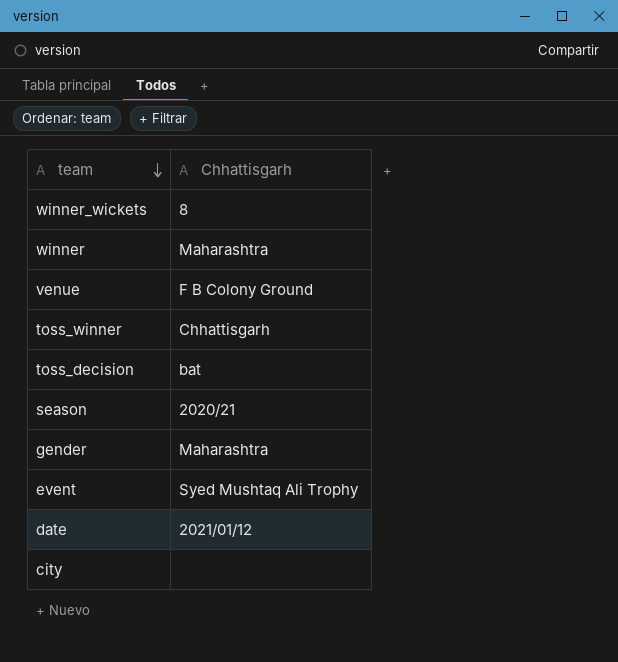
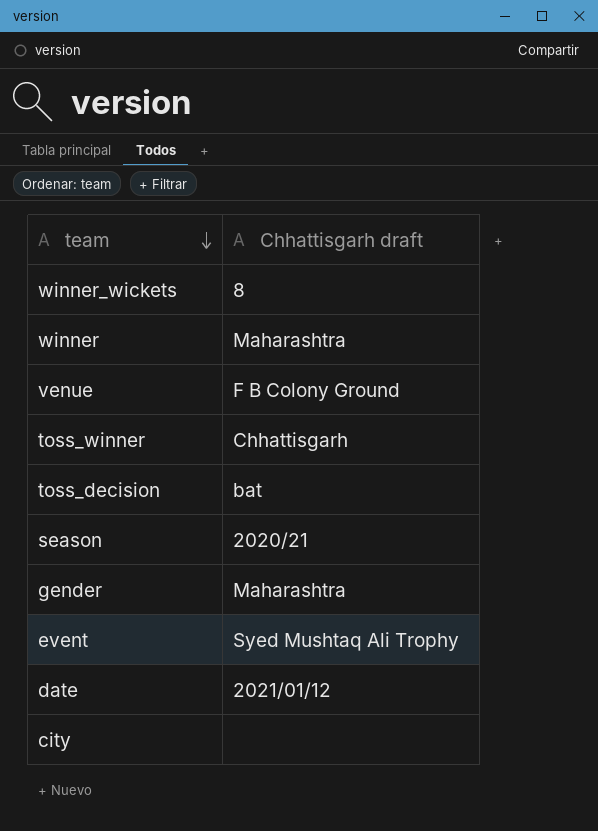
column name: Chhattisgarh -> Chhattisgarh draft

